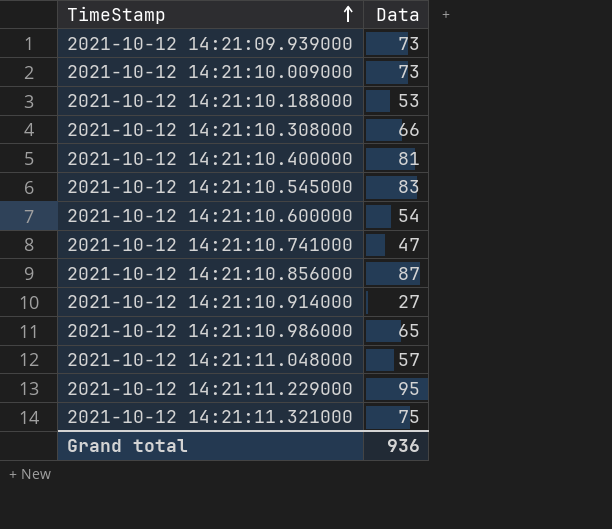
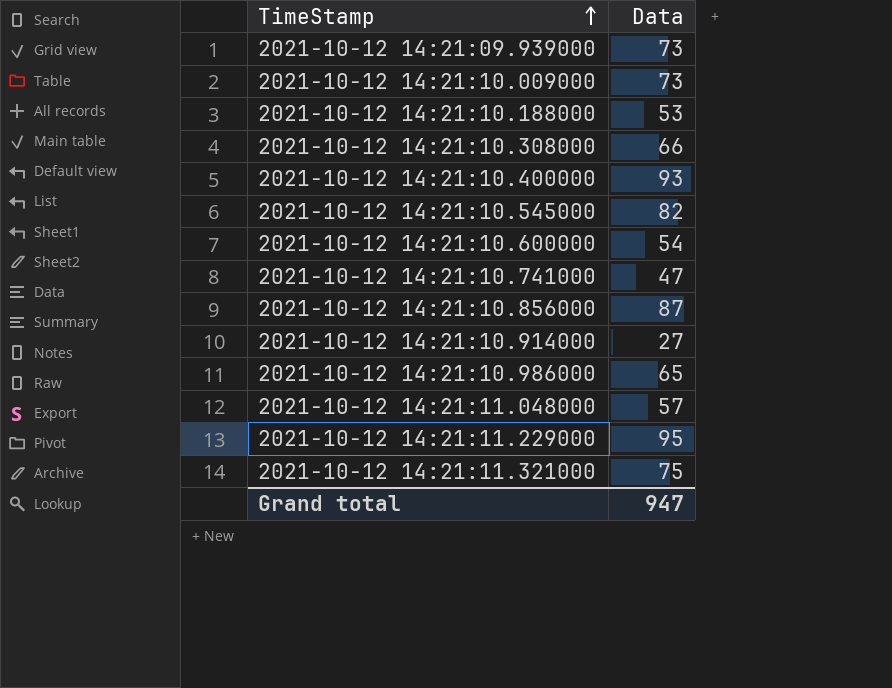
2021-10-12 14:21:10.400000 | Data: 81 -> 93
2021-10-12 14:21:10.545000 | Data: 83 -> 82
Grand total | Data: 936 -> 947

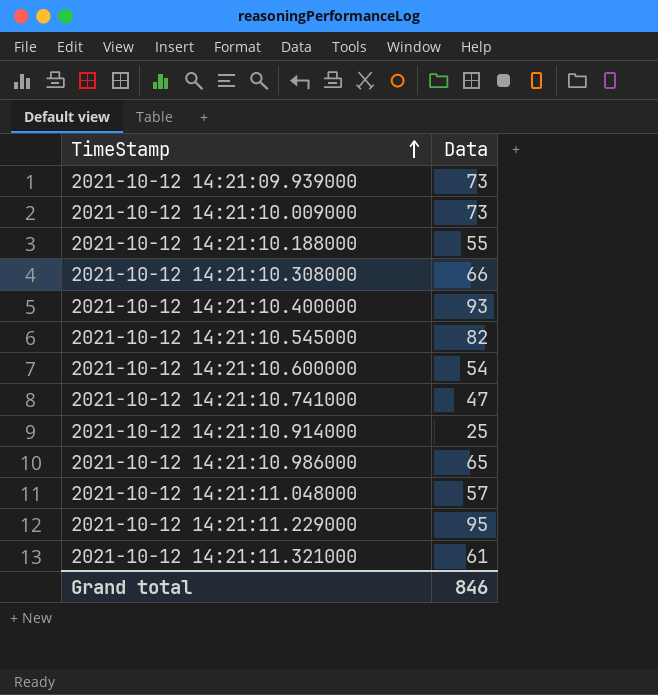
row 2021-10-12 14:21:10.856000: 87 -> none
2021-10-12 14:21:10.188000 | Data: 53 -> 55
2021-10-12 14:21:10.914000 | Data: 27 -> 25
2021-10-12 14:21:11.321000 | Data: 75 -> 61
Grand total | Data: 947 -> 846

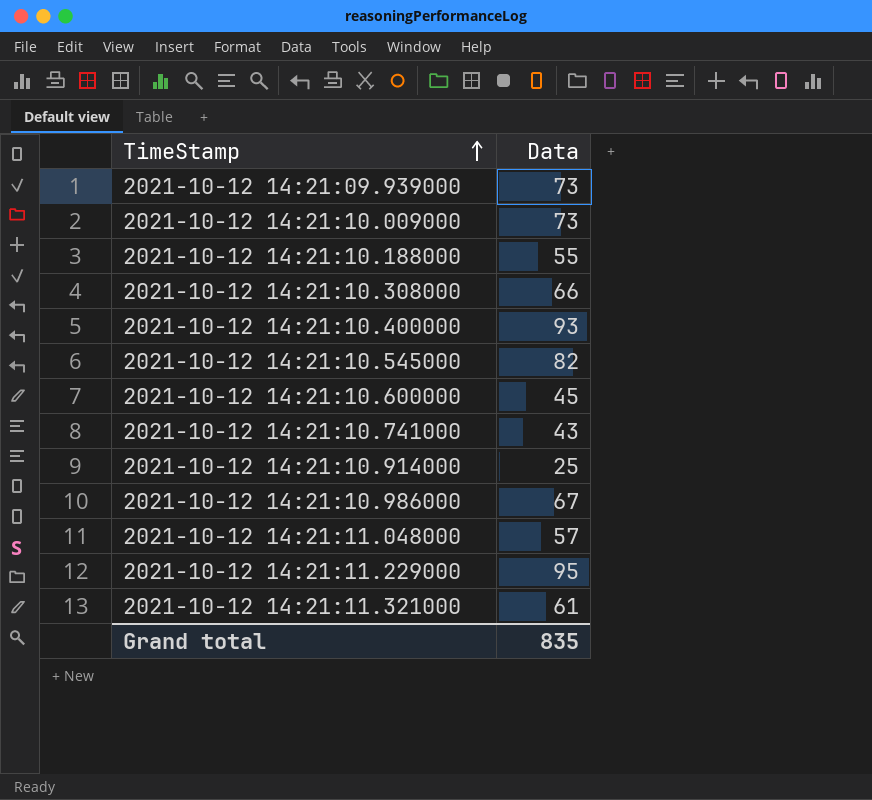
2021-10-12 14:21:10.600000 | Data: 54 -> 45
2021-10-12 14:21:10.741000 | Data: 47 -> 43
2021-10-12 14:21:10.986000 | Data: 65 -> 67
Grand total | Data: 846 -> 835

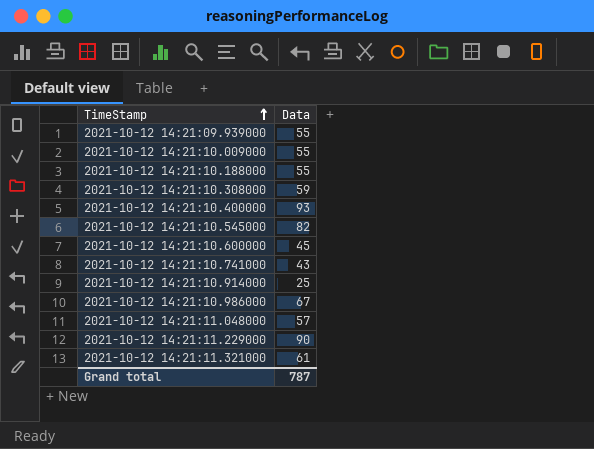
2021-10-12 14:21:09.939000 | Data: 73 -> 55
2021-10-12 14:21:10.009000 | Data: 73 -> 55
2021-10-12 14:21:10.308000 | Data: 66 -> 59
2021-10-12 14:21:11.229000 | Data: 95 -> 90
Grand total | Data: 835 -> 787

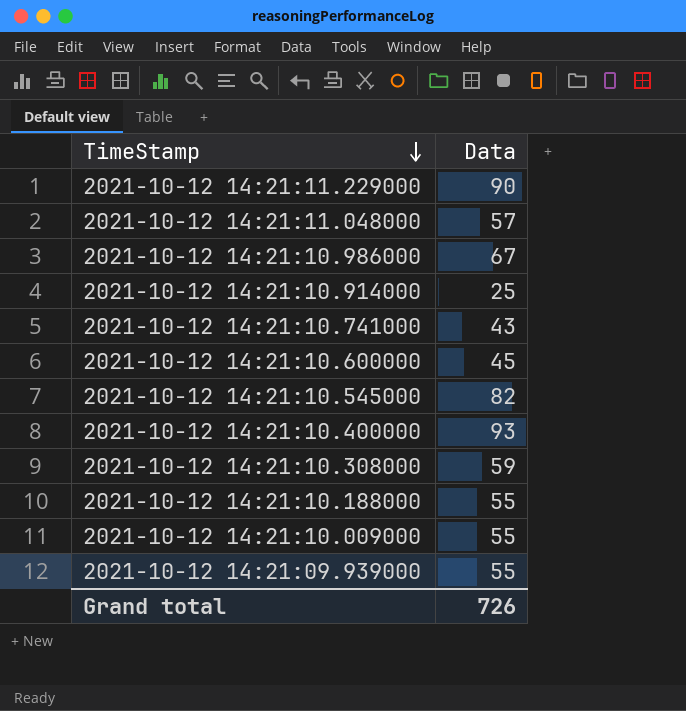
row order: TimeStamp ascending -> TimeStamp descending
row 2021-10-12 14:21:11.321000: 61 -> none
Grand total | Data: 787 -> 726

